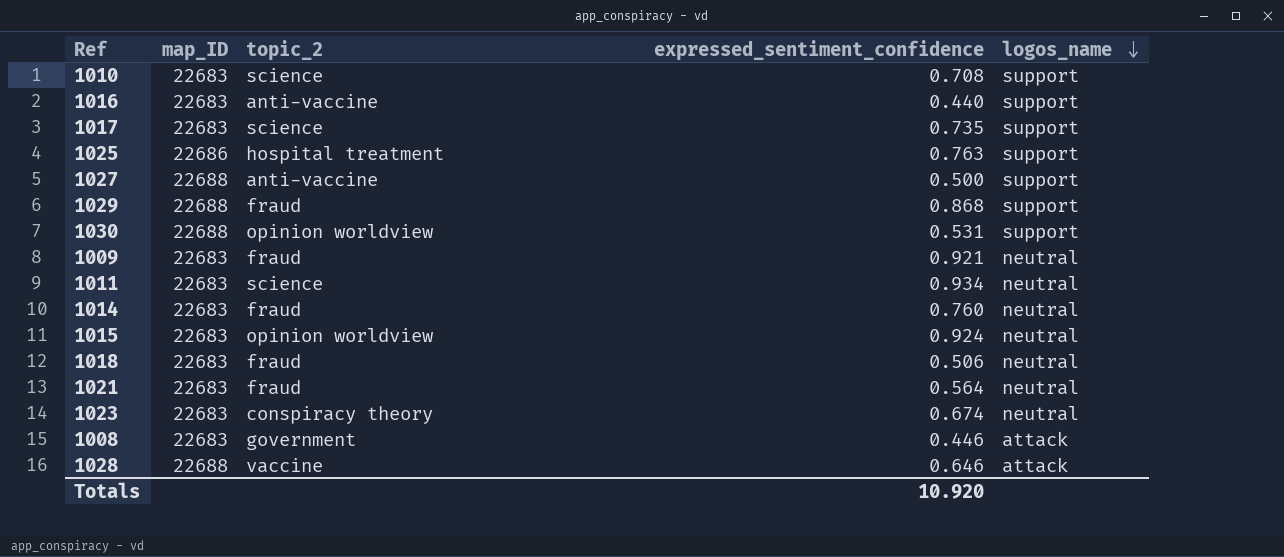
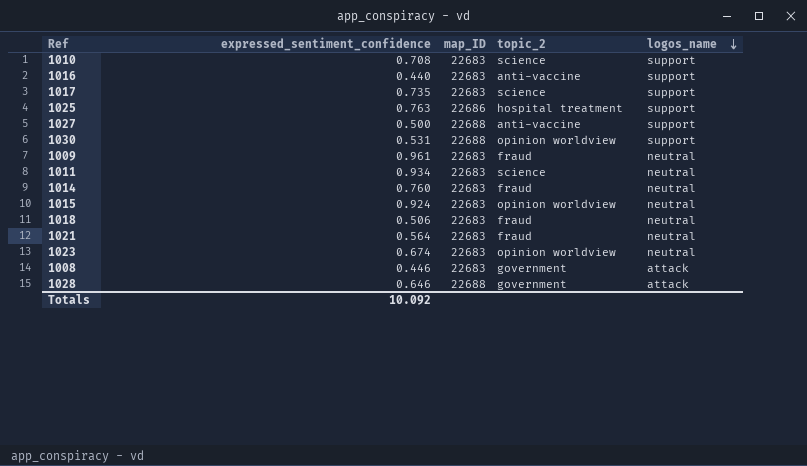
column expressed_sentiment_confidence | position: 4 -> 2
row 1029: 22688 | fraud | 0.868 | support -> none
1009 | expressed_sentiment_confidence: 0.921 -> 0.961
1023 | topic_2: conspiracy theory -> opinion worldview
1028 | topic_2: vaccine -> government
Totals | expressed_sentiment_confidence: 10.920 -> 10.092

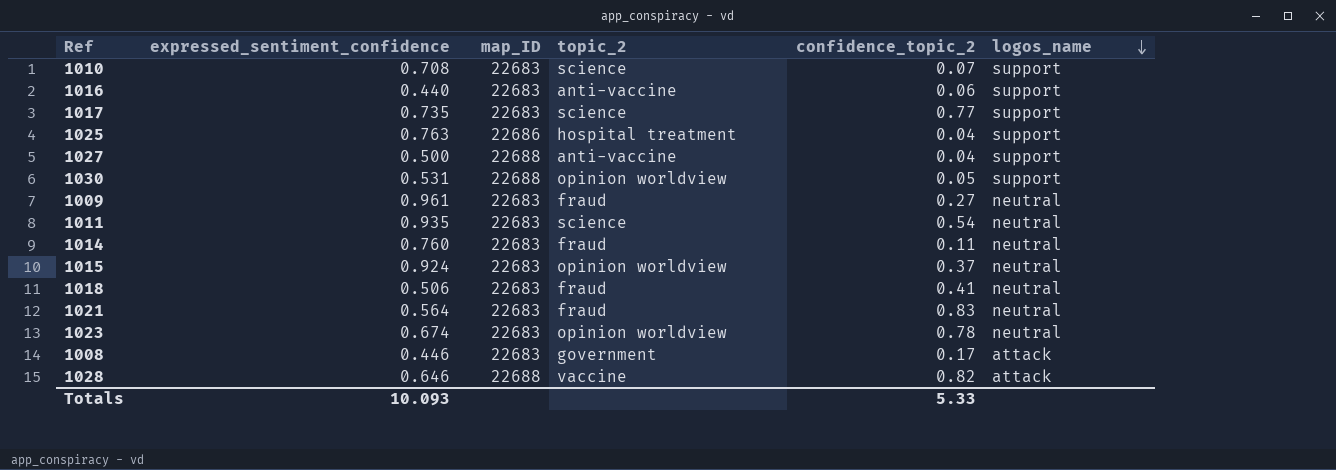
column confidence_topic_2 | position: none -> 5
1011 | expressed_sentiment_confidence: 0.934 -> 0.935
1028 | topic_2: government -> vaccine
Totals | expressed_sentiment_confidence: 10.092 -> 10.093

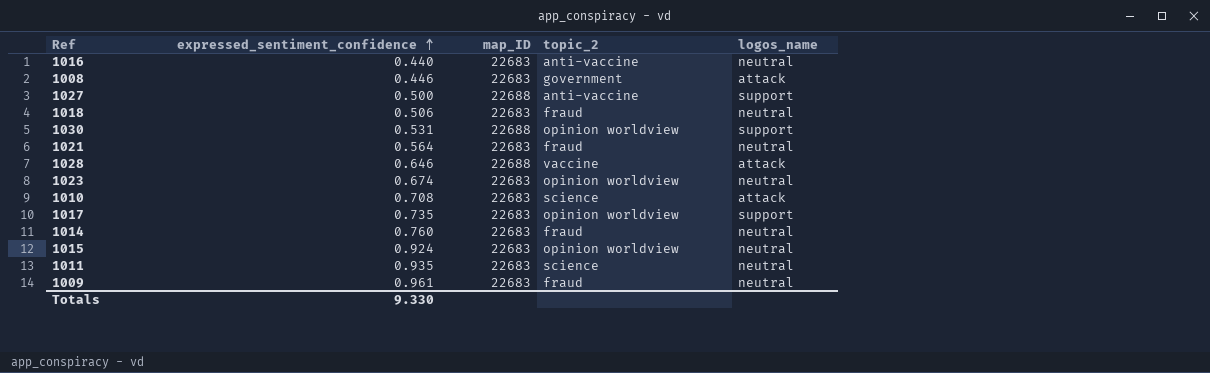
row order: logos_name descending -> expressed_sentiment_confidence ascending
column confidence_topic_2 | position: 5 -> none
row 1025: 0.763 | 22686 | hospital treatment | 0.04 | support -> none
1016 | logos_name: support -> neutral
1010 | logos_name: support -> attack
1017 | topic_2: science -> opinion worldview
Totals | expressed_sentiment_confidence: 10.093 -> 9.330

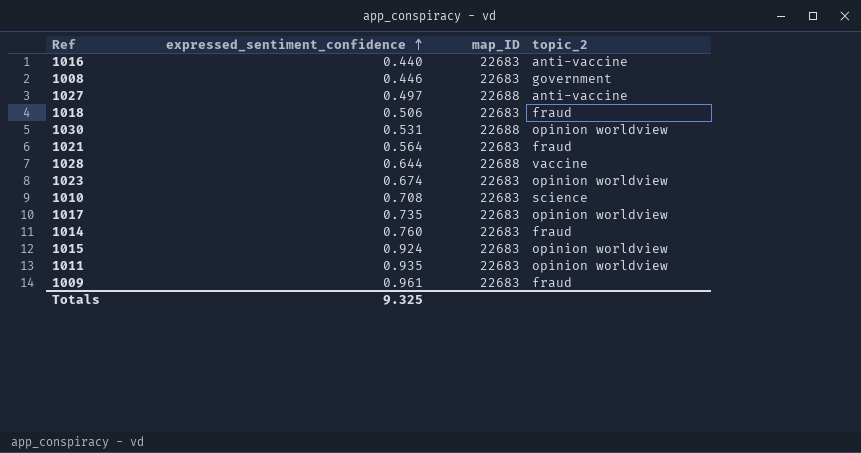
column logos_name | position: 5 -> none
1027 | expressed_sentiment_confidence: 0.500 -> 0.497
1028 | expressed_sentiment_confidence: 0.646 -> 0.644
1011 | topic_2: science -> opinion worldview
Totals | expressed_sentiment_confidence: 9.330 -> 9.325

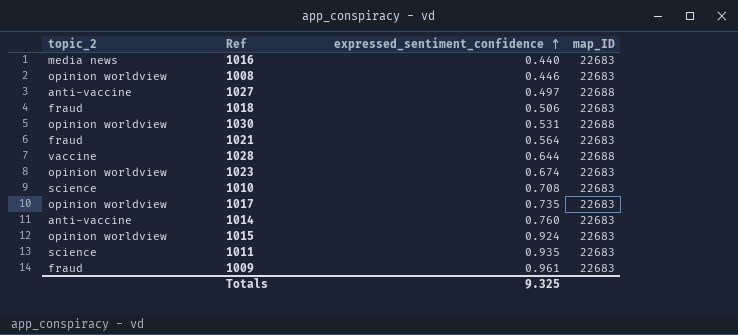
column topic_2 | position: 4 -> 1
1016 | topic_2: anti-vaccine -> media news
1008 | topic_2: government -> opinion worldview
1014 | topic_2: fraud -> anti-vaccine
1011 | topic_2: opinion worldview -> science

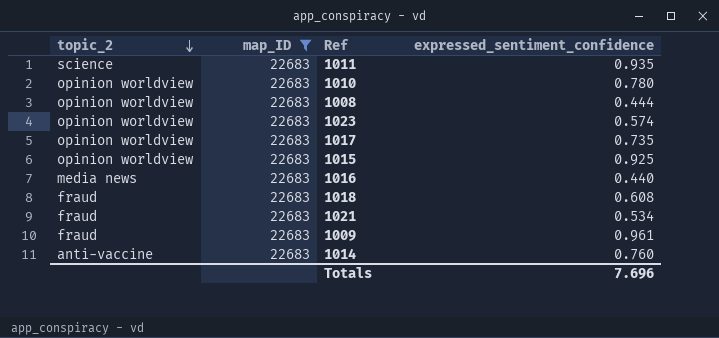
filter: none -> map_ID = 22683
row order: expressed_sentiment_confidence ascending -> topic_2 descending
column map_ID | position: 4 -> 2
1010 | topic_2: science -> opinion worldview
1010 | expressed_sentiment_confidence: 0.708 -> 0.780
1008 | expressed_sentiment_confidence: 0.446 -> 0.444
1023 | expressed_sentiment_confidence: 0.674 -> 0.574
1015 | expressed_sentiment_confidence: 0.924 -> 0.925
1018 | expressed_sentiment_confidence: 0.506 -> 0.608
1021 | expressed_sentiment_confidence: 0.564 -> 0.534
Totals | expressed_sentiment_confidence: 9.325 -> 7.696

